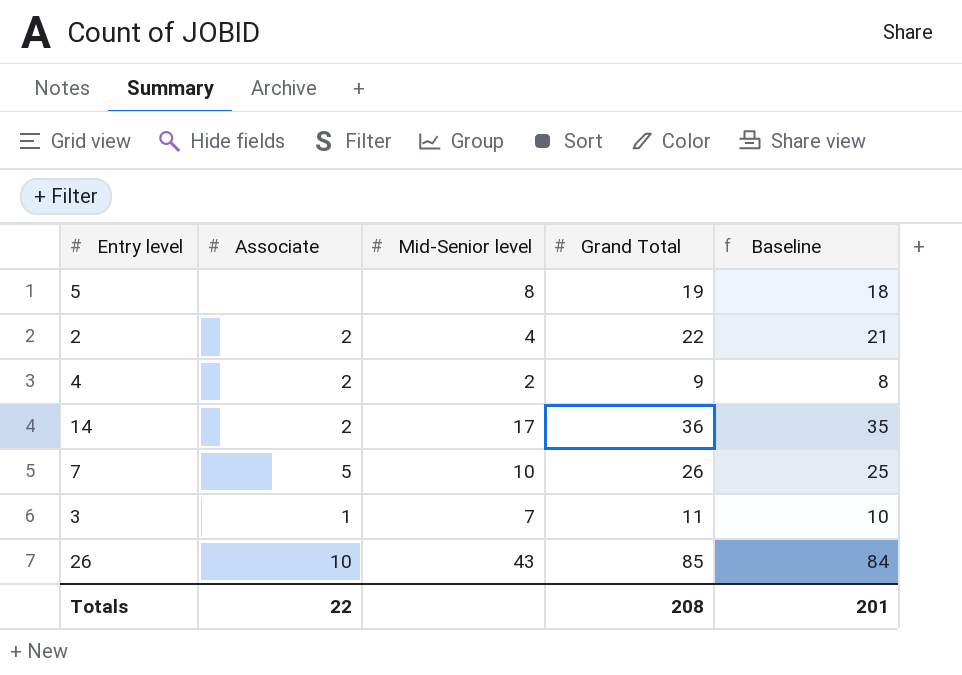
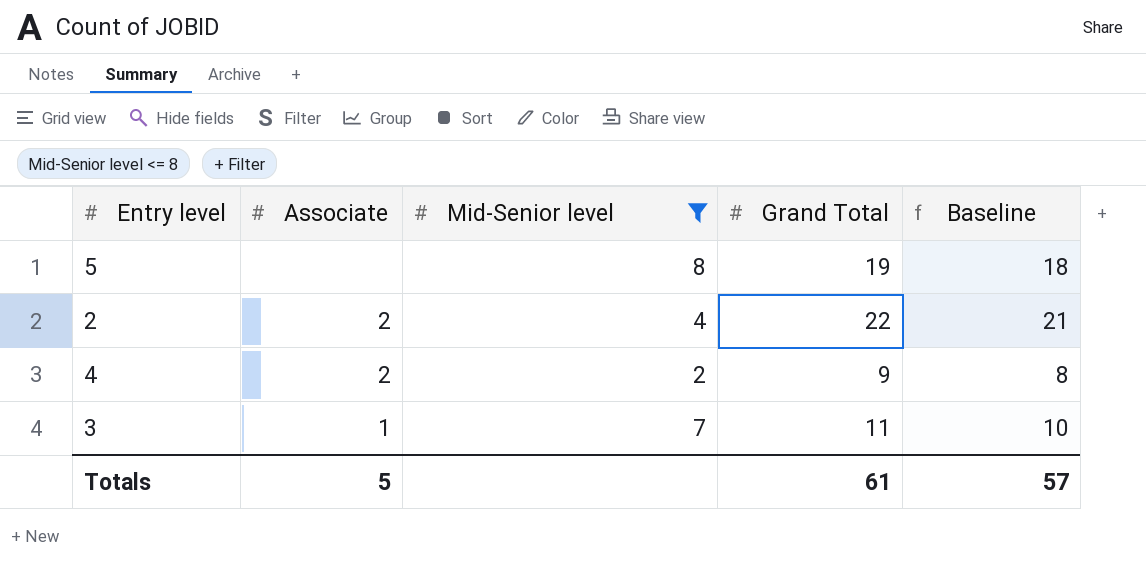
filter: none -> Mid-Senior level <= 8
Totals | Associate: 22 -> 5
Totals | Grand Total: 208 -> 61
Totals | Baseline: 201 -> 57

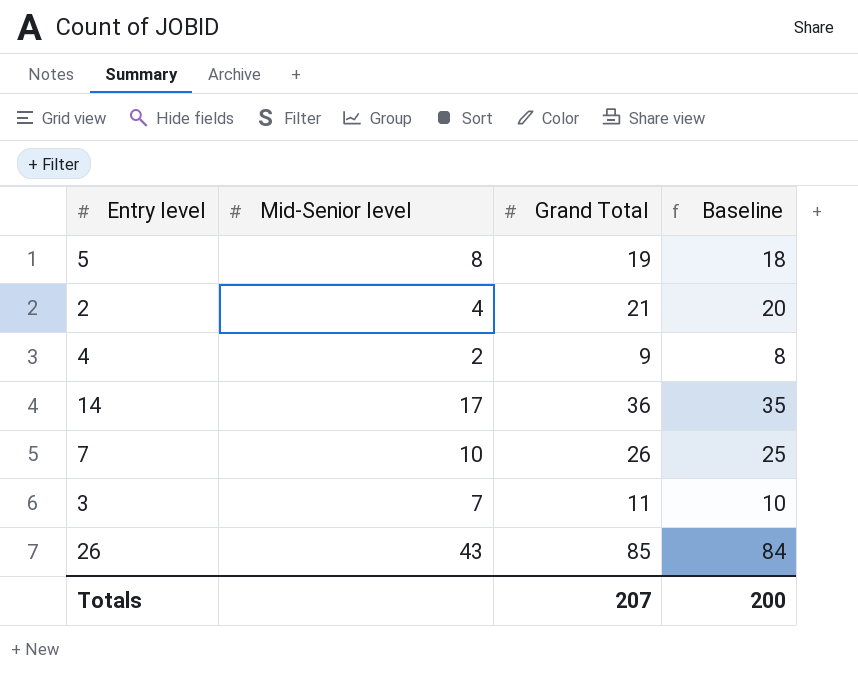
filter: Mid-Senior level <= 8 -> none
column Associate | position: 2 -> none
2 | Grand Total: 22 -> 21
2 | Baseline: 21 -> 20
Totals | Grand Total: 61 -> 207
Totals | Baseline: 57 -> 200

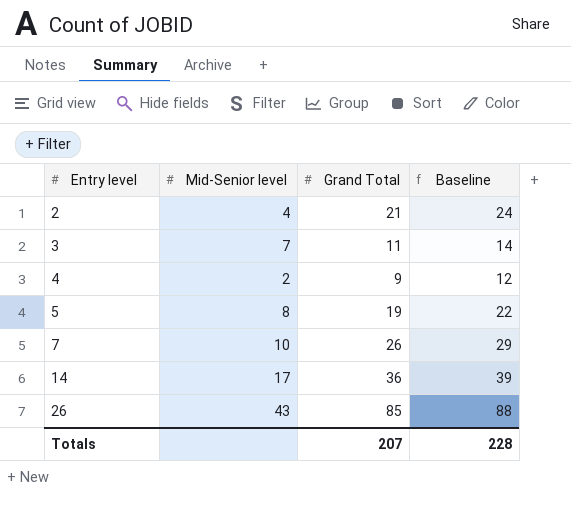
row order: none -> Entry level ascending
column Baseline | formula: [Grand Total] - 1 -> [Grand Total] + 3
Totals | Baseline: 200 -> 228

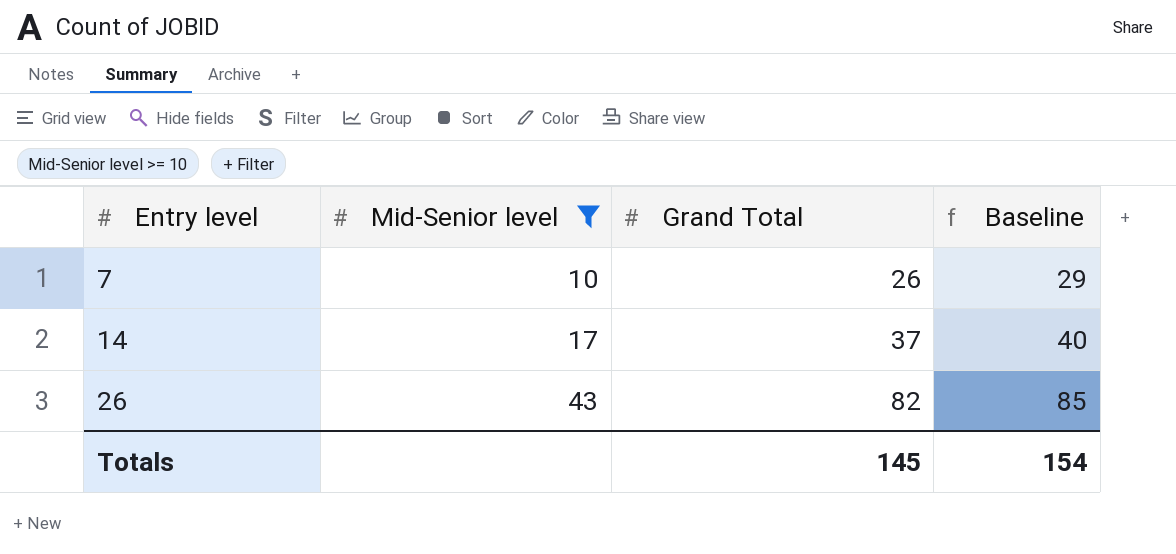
filter: none -> Mid-Senior level >= 10
14 | Grand Total: 36 -> 37
14 | Baseline: 39 -> 40
26 | Grand Total: 85 -> 82
26 | Baseline: 88 -> 85
Totals | Grand Total: 207 -> 145
Totals | Baseline: 228 -> 154

